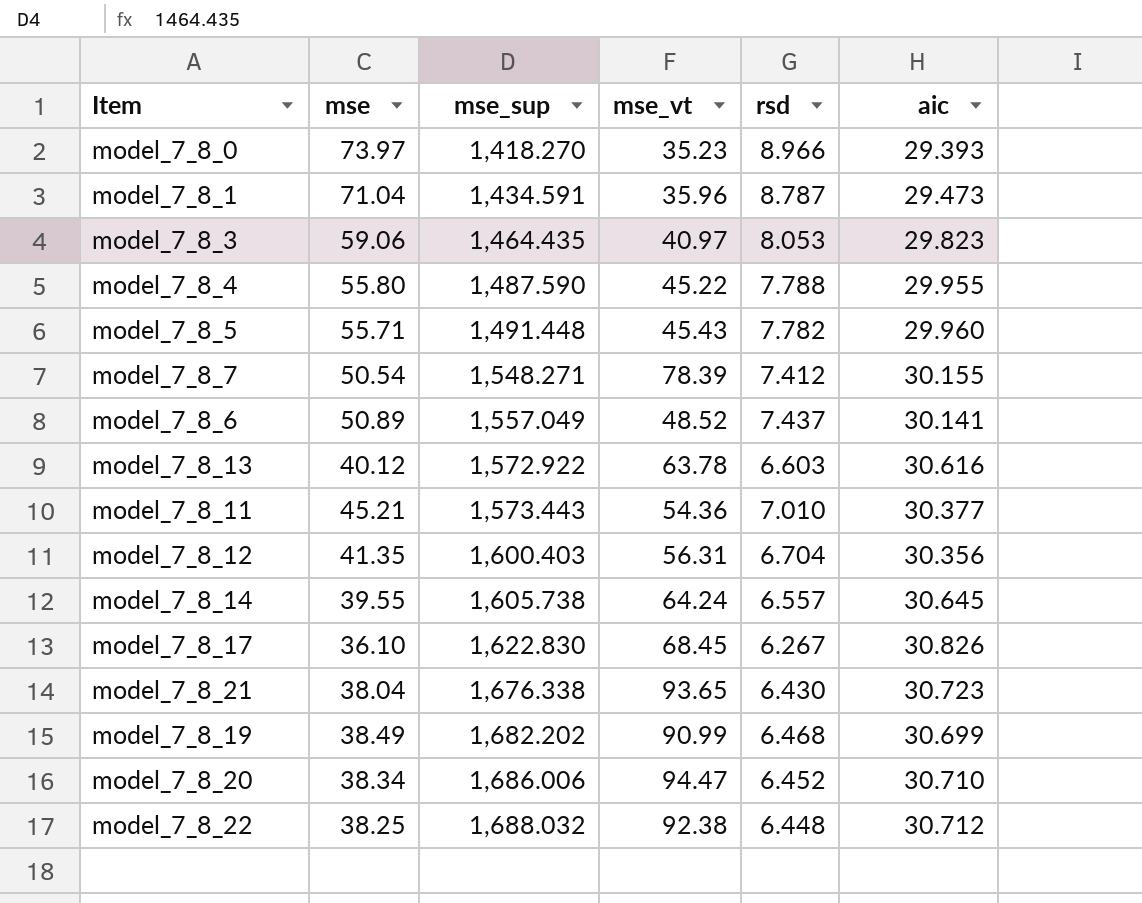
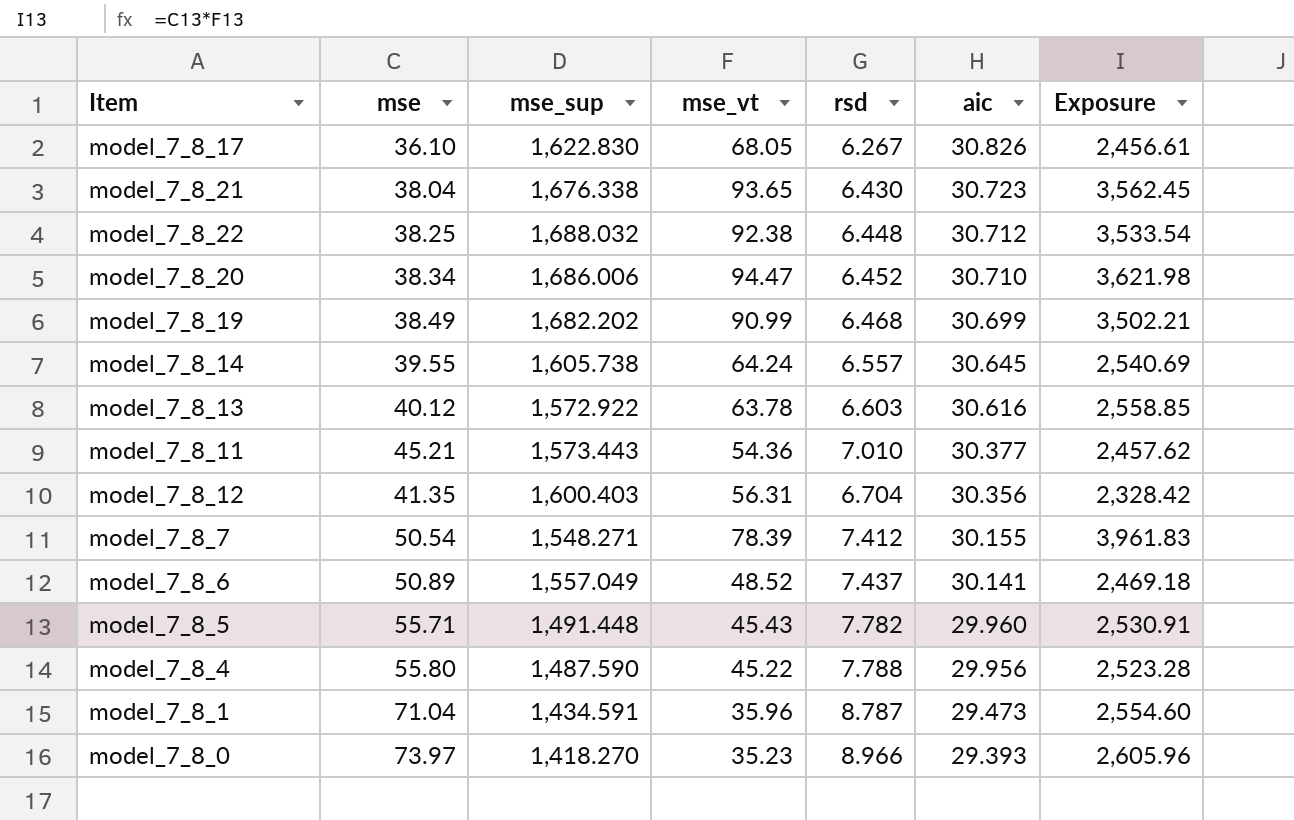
row order: mse_sup ascending -> aic descending
column Exposure | formula: none -> [mse] * [mse_vt]
row model_7_8_3: 59.06 | 1,464.435 | 40.97 | 8.053 | 29.823 -> none
model_7_8_17 | mse_vt: 68.45 -> 68.05
model_7_8_4 | aic: 29.955 -> 29.956

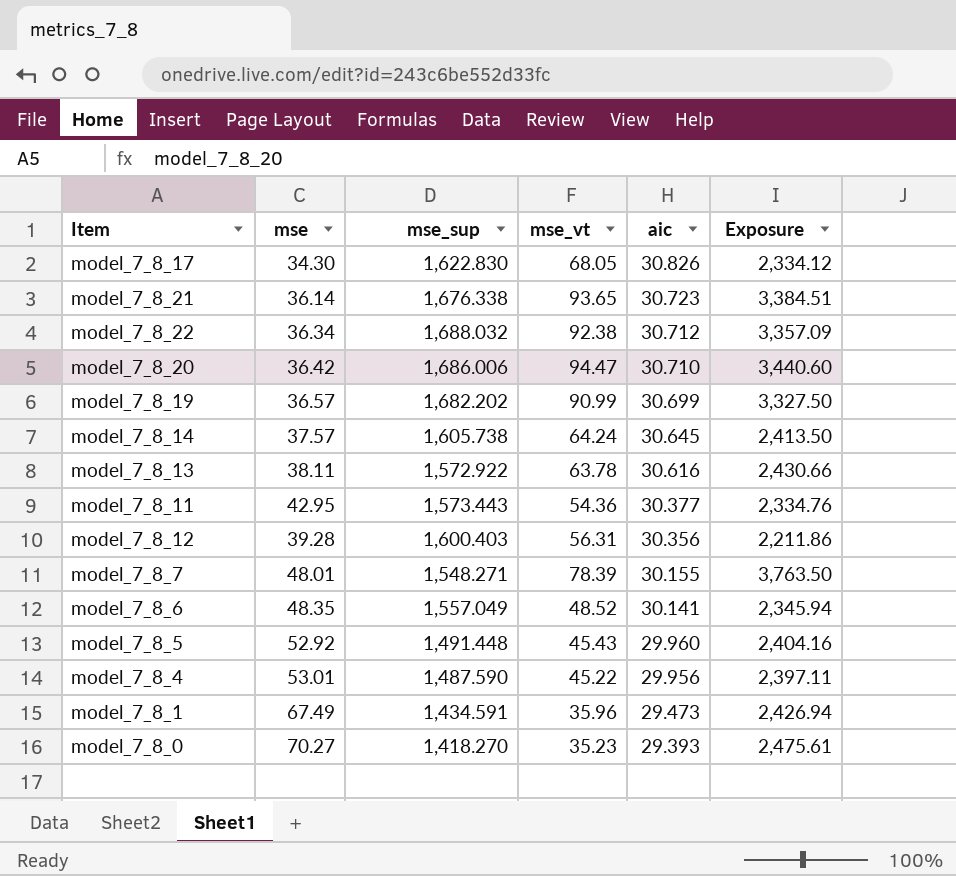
column rsd | position: 5 -> none
model_7_8_17 | mse: 36.10 -> 34.30
model_7_8_17 | Exposure: 2,456.61 -> 2,334.12
model_7_8_21 | mse: 38.04 -> 36.14
model_7_8_21 | Exposure: 3,562.45 -> 3,384.51
model_7_8_22 | mse: 38.25 -> 36.34
model_7_8_22 | Exposure: 3,533.54 -> 3,357.09
model_7_8_20 | mse: 38.34 -> 36.42
model_7_8_20 | Exposure: 3,621.98 -> 3,440.60
model_7_8_19 | mse: 38.49 -> 36.57
model_7_8_19 | Exposure: 3,502.21 -> 3,327.50
model_7_8_14 | mse: 39.55 -> 37.57
model_7_8_14 | Exposure: 2,540.69 -> 2,413.50
model_7_8_13 | mse: 40.12 -> 38.11
model_7_8_13 | Exposure: 2,558.85 -> 2,430.66
model_7_8_11 | mse: 45.21 -> 42.95
model_7_8_11 | Exposure: 2,457.62 -> 2,334.76
model_7_8_12 | mse: 41.35 -> 39.28
model_7_8_12 | Exposure: 2,328.42 -> 2,211.86
model_7_8_7 | mse: 50.54 -> 48.01
model_7_8_7 | Exposure: 3,961.83 -> 3,763.50
model_7_8_6 | mse: 50.89 -> 48.35
model_7_8_6 | Exposure: 2,469.18 -> 2,345.94
model_7_8_5 | mse: 55.71 -> 52.92
model_7_8_5 | Exposure: 2,530.91 -> 2,404.16
model_7_8_4 | mse: 55.80 -> 53.01
model_7_8_4 | Exposure: 2,523.28 -> 2,397.11
model_7_8_1 | mse: 71.04 -> 67.49
model_7_8_1 | Exposure: 2,554.60 -> 2,426.94
model_7_8_0 | mse: 73.97 -> 70.27
model_7_8_0 | Exposure: 2,605.96 -> 2,475.61

